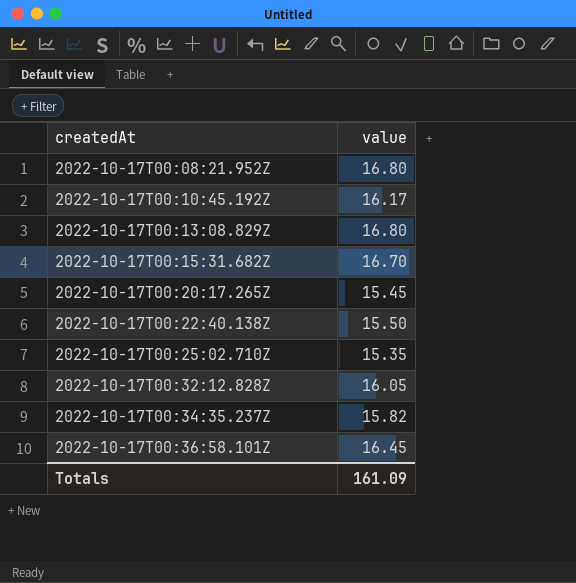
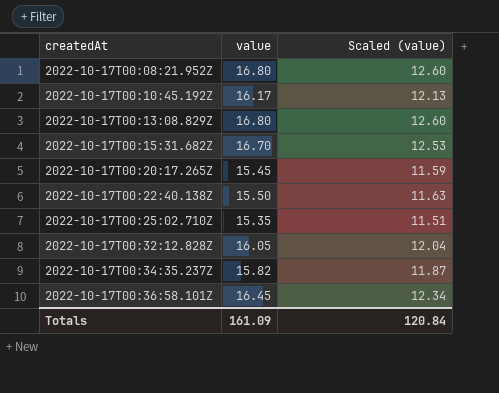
column Scaled (value) | formula: none -> [value] * 0.75

